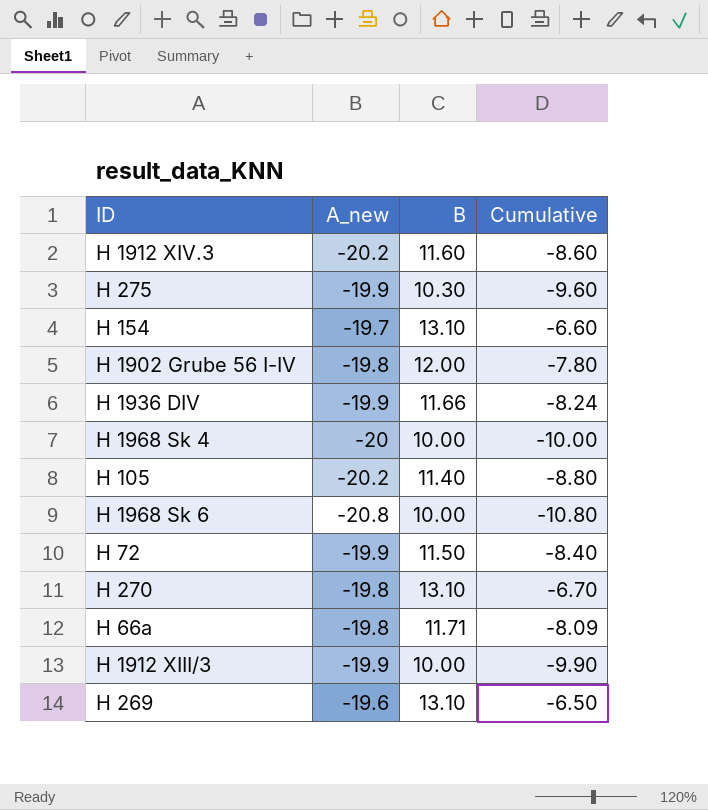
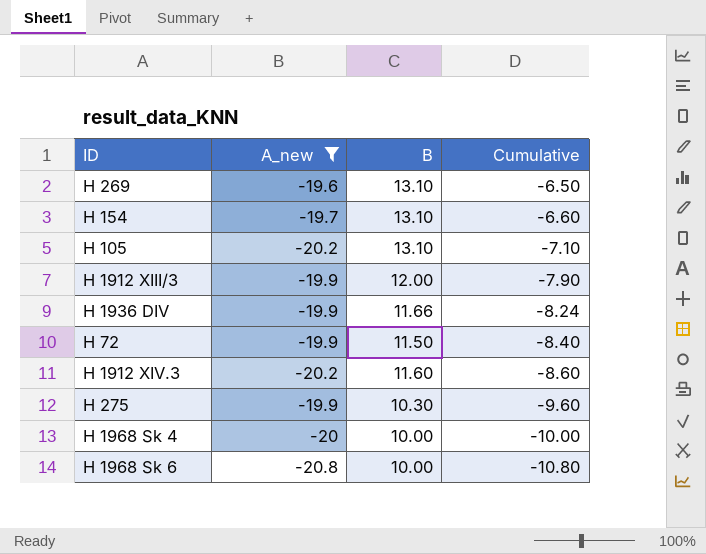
filter: none -> A_new != -19.8
row order: none -> Cumulative descending
H 105 | B: 11.40 -> 13.10
H 105 | Cumulative: -8.80 -> -7.10
H 1912 XIII/3 | B: 10.00 -> 12.00
H 1912 XIII/3 | Cumulative: -9.90 -> -7.90

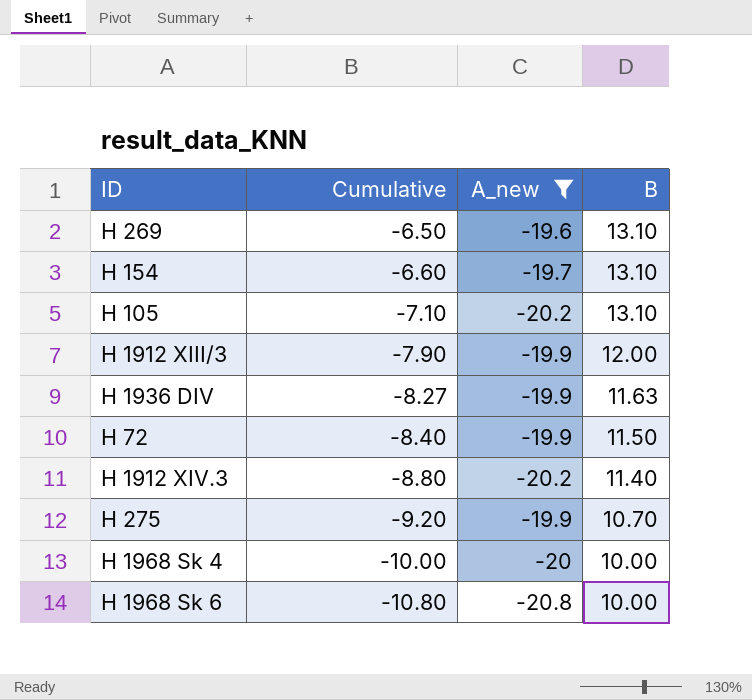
column Cumulative | position: 4 -> 2
H 1936 DIV | Cumulative: -8.24 -> -8.27
H 1936 DIV | B: 11.66 -> 11.63
H 1912 XIV.3 | Cumulative: -8.60 -> -8.80
H 1912 XIV.3 | B: 11.60 -> 11.40
H 275 | Cumulative: -9.60 -> -9.20
H 275 | B: 10.30 -> 10.70

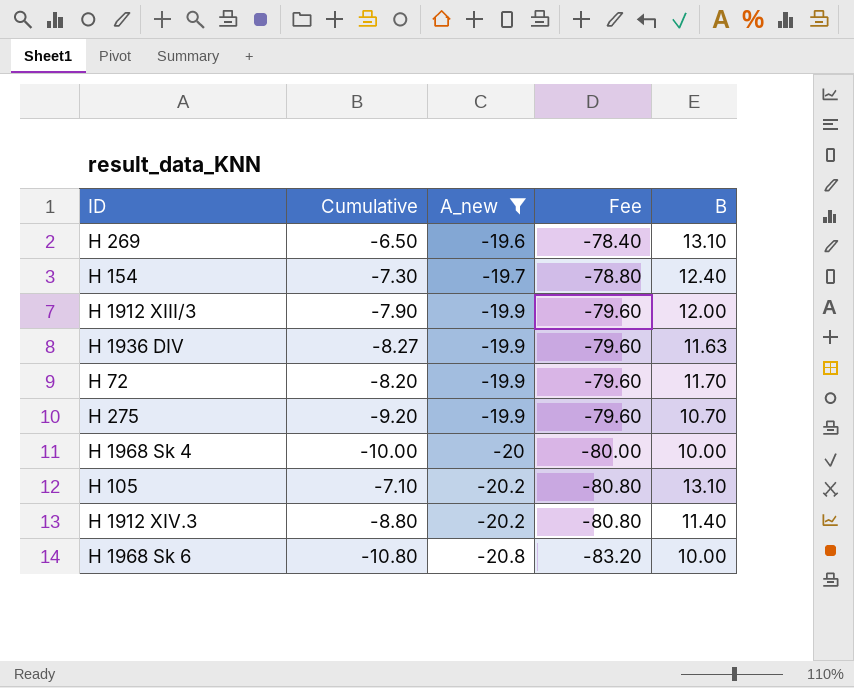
row order: Cumulative descending -> A_new descending
column Fee | formula: none -> [A_new] * 4
H 154 | Cumulative: -6.60 -> -7.30
H 154 | B: 13.10 -> 12.40
H 72 | Cumulative: -8.40 -> -8.20
H 72 | B: 11.50 -> 11.70

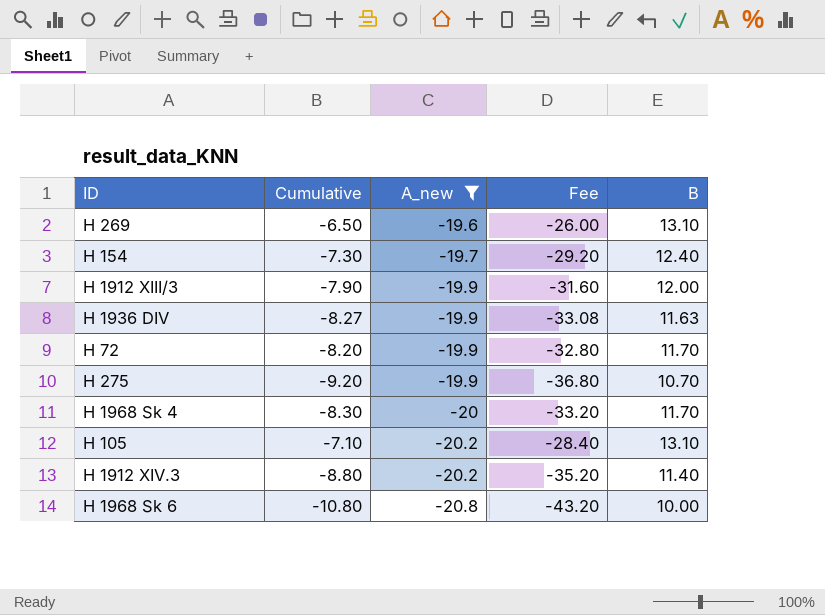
column Fee | formula: [A_new] * 4 -> [Cumulative] * 4
H 1968 Sk 4 | Cumulative: -10.00 -> -8.30
H 1968 Sk 4 | B: 10.00 -> 11.70

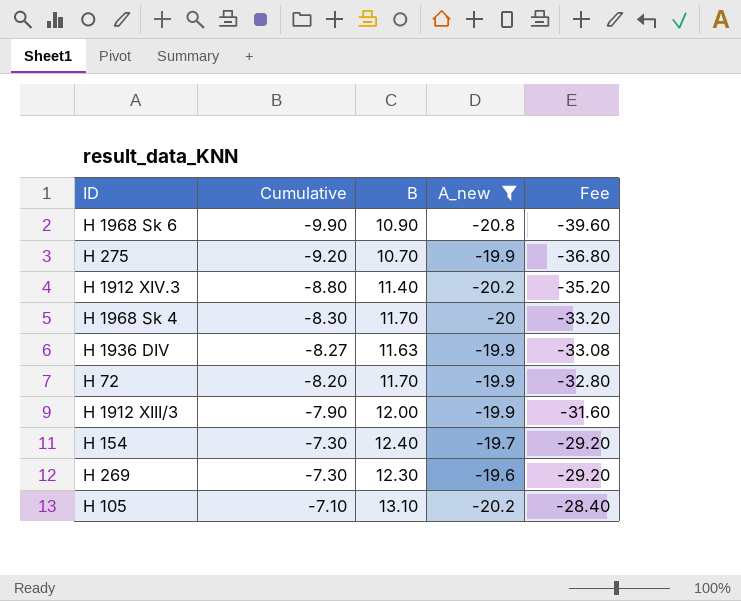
row order: A_new descending -> Cumulative ascending
column B | position: 5 -> 3
H 1968 Sk 6 | Cumulative: -10.80 -> -9.90
H 1968 Sk 6 | B: 10.00 -> 10.90
H 1968 Sk 6 | Fee: -43.20 -> -39.60
H 269 | Cumulative: -6.50 -> -7.30
H 269 | B: 13.10 -> 12.30
H 269 | Fee: -26.00 -> -29.20

